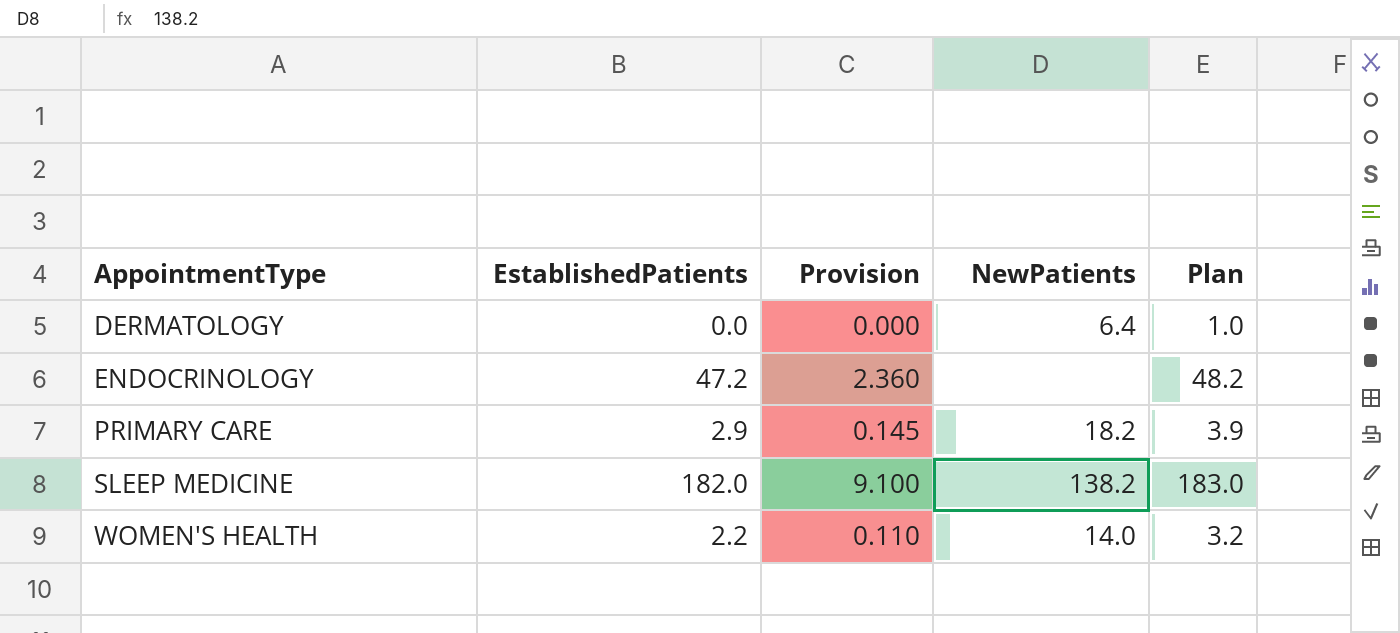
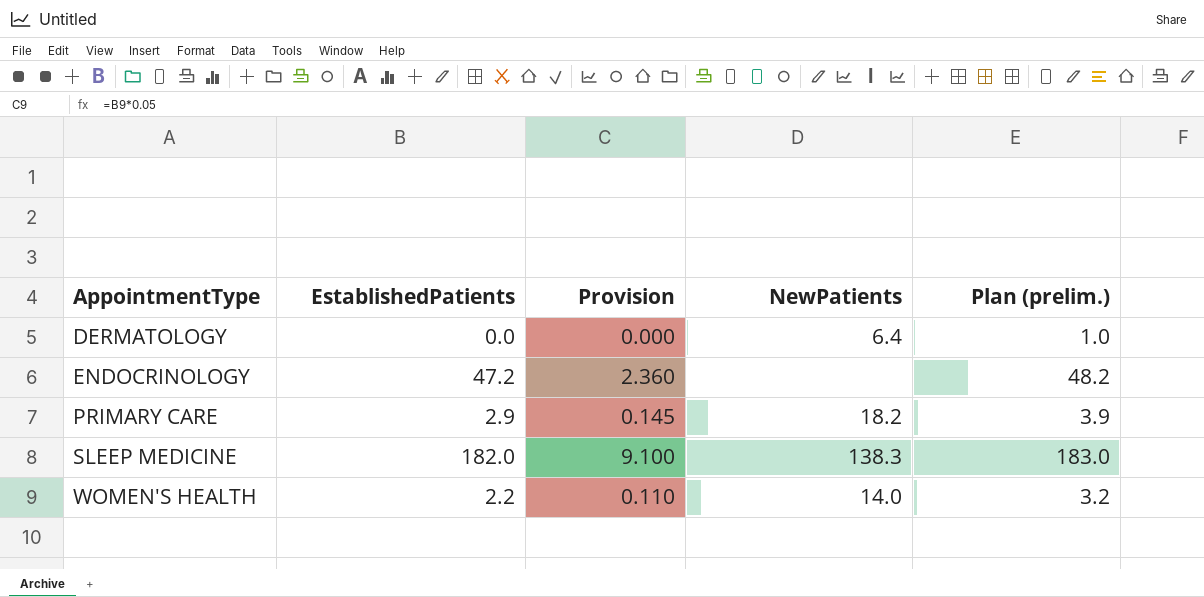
column name: Plan -> Plan (prelim.)
SLEEP MEDICINE | NewPatients: 138.2 -> 138.3

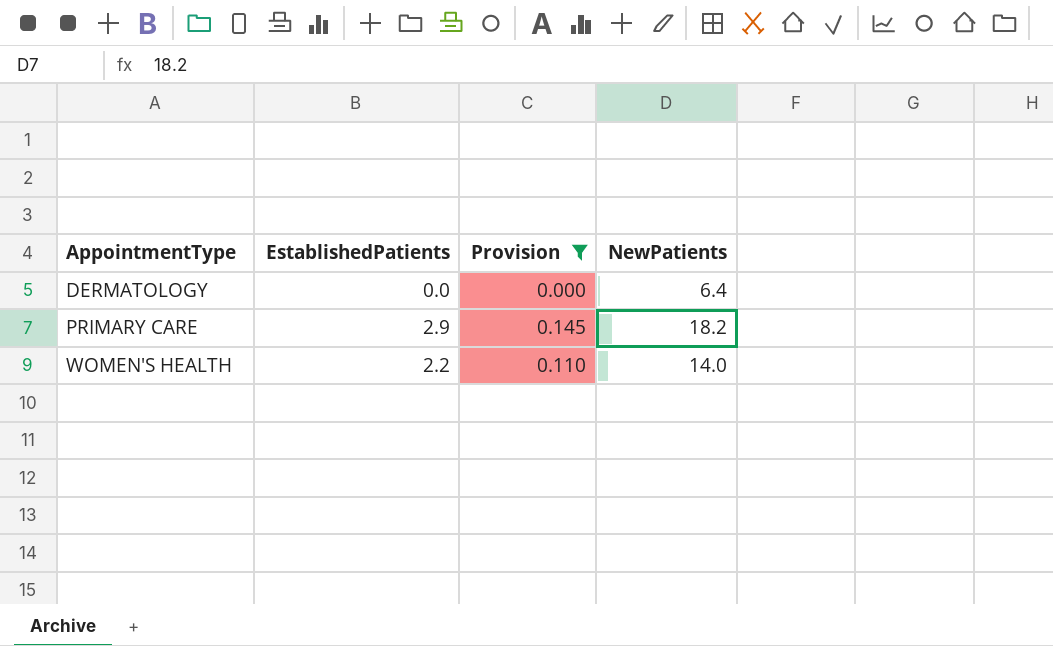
filter: none -> Provision <= 0.145
column Plan (prelim.) | formula: [EstablishedPatients] + 1 -> none

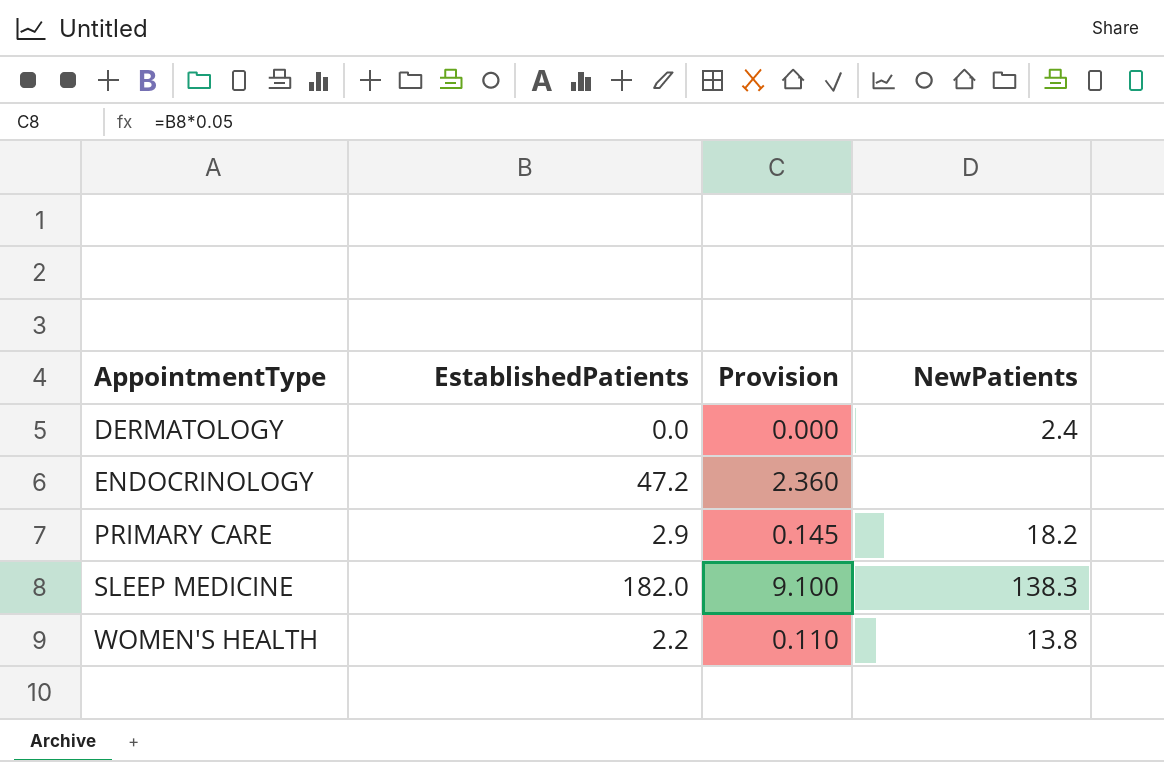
filter: Provision <= 0.145 -> none
DERMATOLOGY | NewPatients: 6.4 -> 2.4
WOMEN'S HEALTH | NewPatients: 14.0 -> 13.8

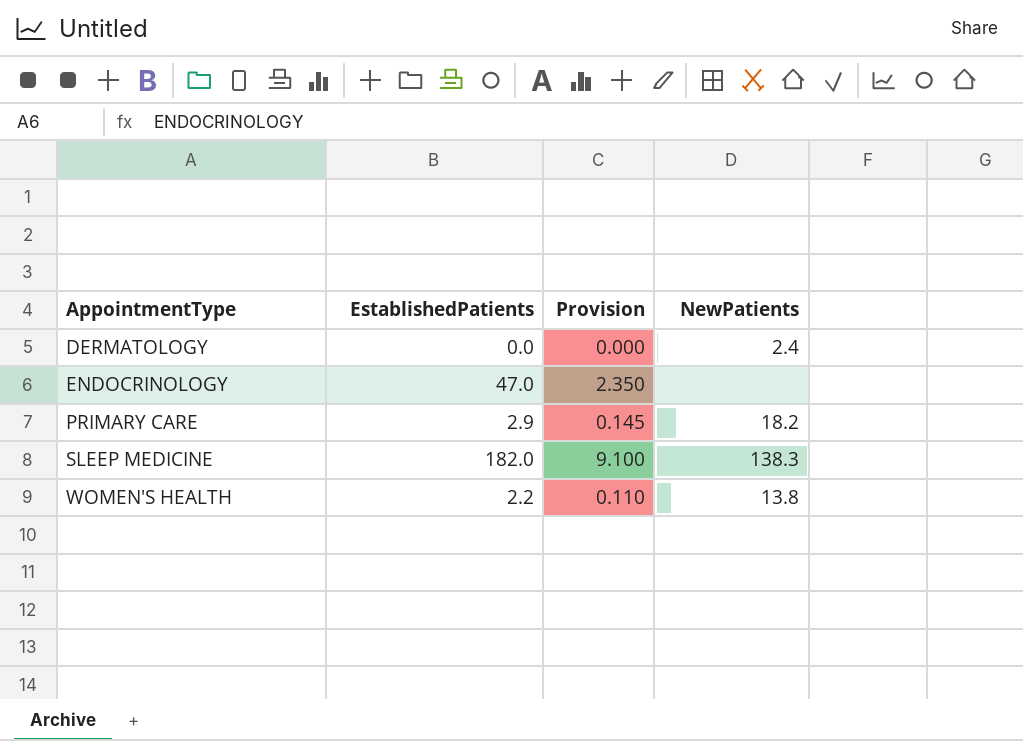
ENDOCRINOLOGY | EstablishedPatients: 47.2 -> 47.0
ENDOCRINOLOGY | Provision: 2.360 -> 2.350

